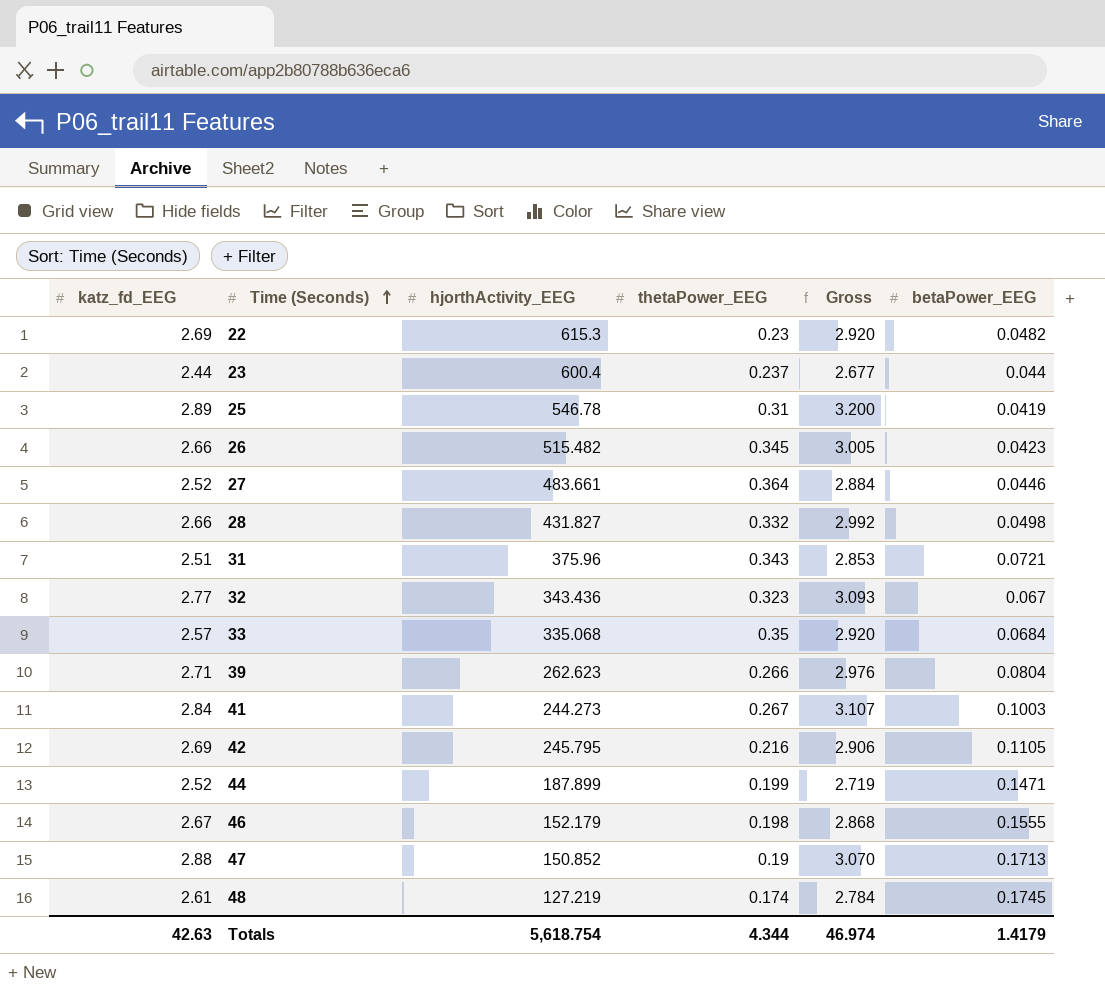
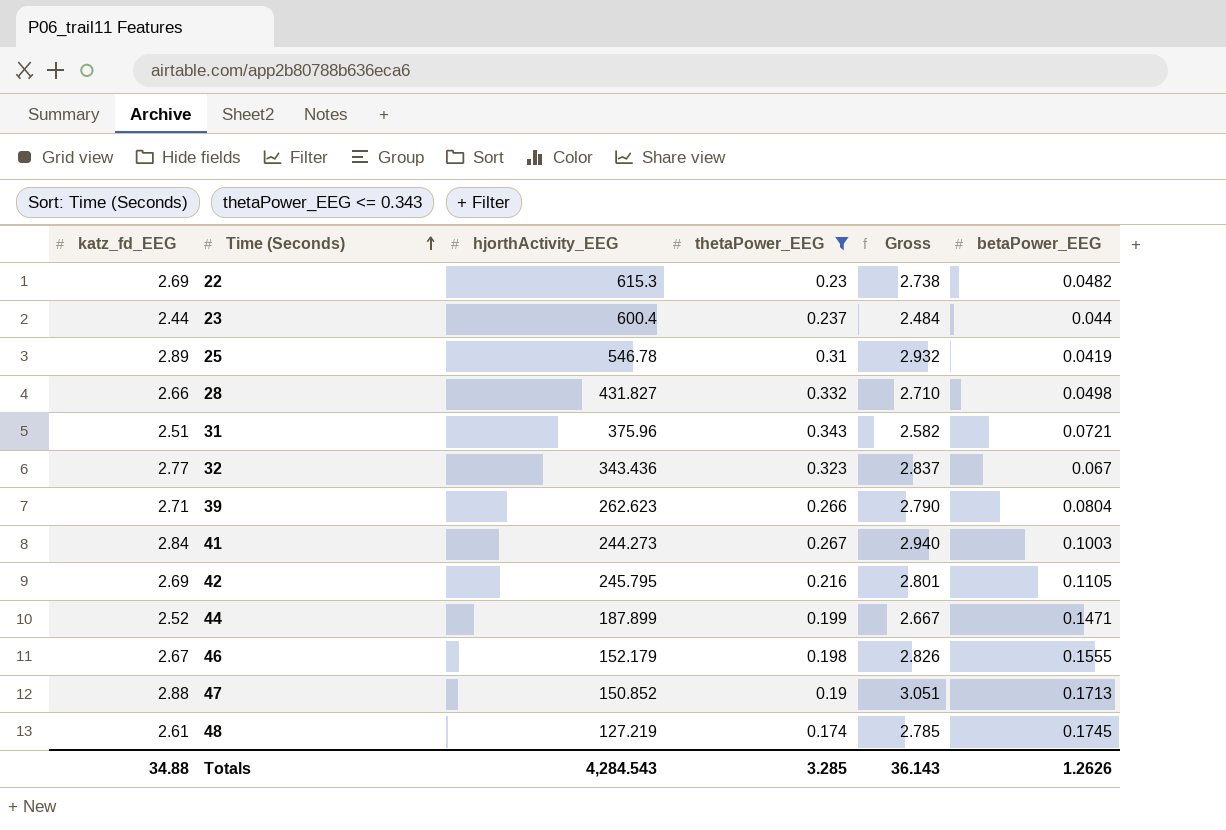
filter: none -> thetaPower_EEG <= 0.343
column Gross | formula: [katz_fd_EEG] + [thetaPower_EEG] -> [katz_fd_EEG] + [betaPower_EEG]
Totals | katz_fd_EEG: 42.63 -> 34.88
Totals | hjorthActivity_EEG: 5,618.754 -> 4,284.543
Totals | thetaPower_EEG: 4.344 -> 3.285
Totals | Gross: 46.974 -> 36.143
Totals | betaPower_EEG: 1.4179 -> 1.2626

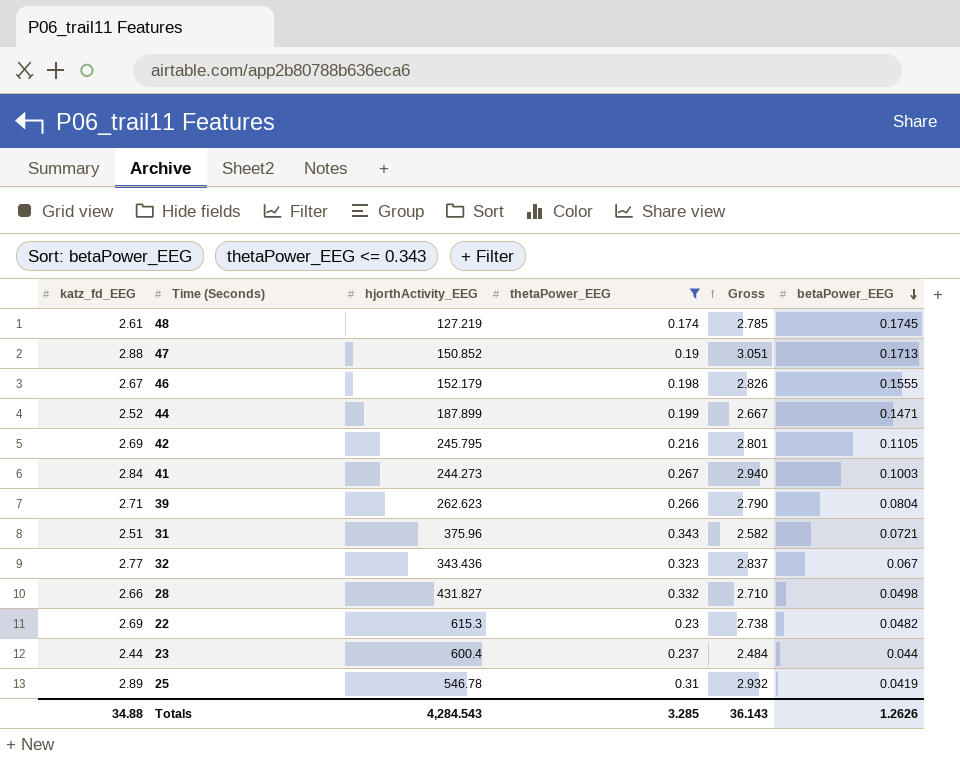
row order: Time (Seconds) ascending -> betaPower_EEG descending

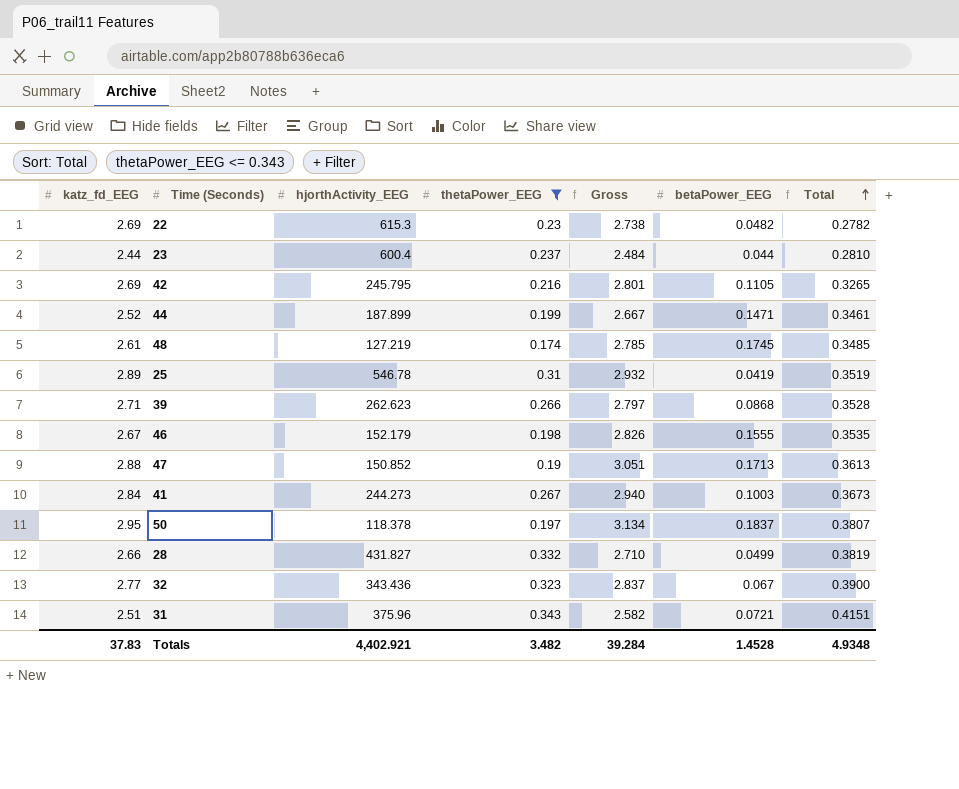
row order: betaPower_EEG descending -> Total ascending
column Total | formula: none -> [thetaPower_EEG] + [betaPower_EEG]
39 | Gross: 2.790 -> 2.797
39 | betaPower_EEG: 0.0804 -> 0.0868
row 50: none -> 2.95 | 118.378 | 0.197 | 3.134 | 0.1837 | 0.3807
28 | betaPower_EEG: 0.0498 -> 0.0499
Totals | katz_fd_EEG: 34.88 -> 37.83
Totals | hjorthActivity_EEG: 4,284.543 -> 4,402.921
Totals | thetaPower_EEG: 3.285 -> 3.482
Totals | Gross: 36.143 -> 39.284
Totals | betaPower_EEG: 1.2626 -> 1.4528

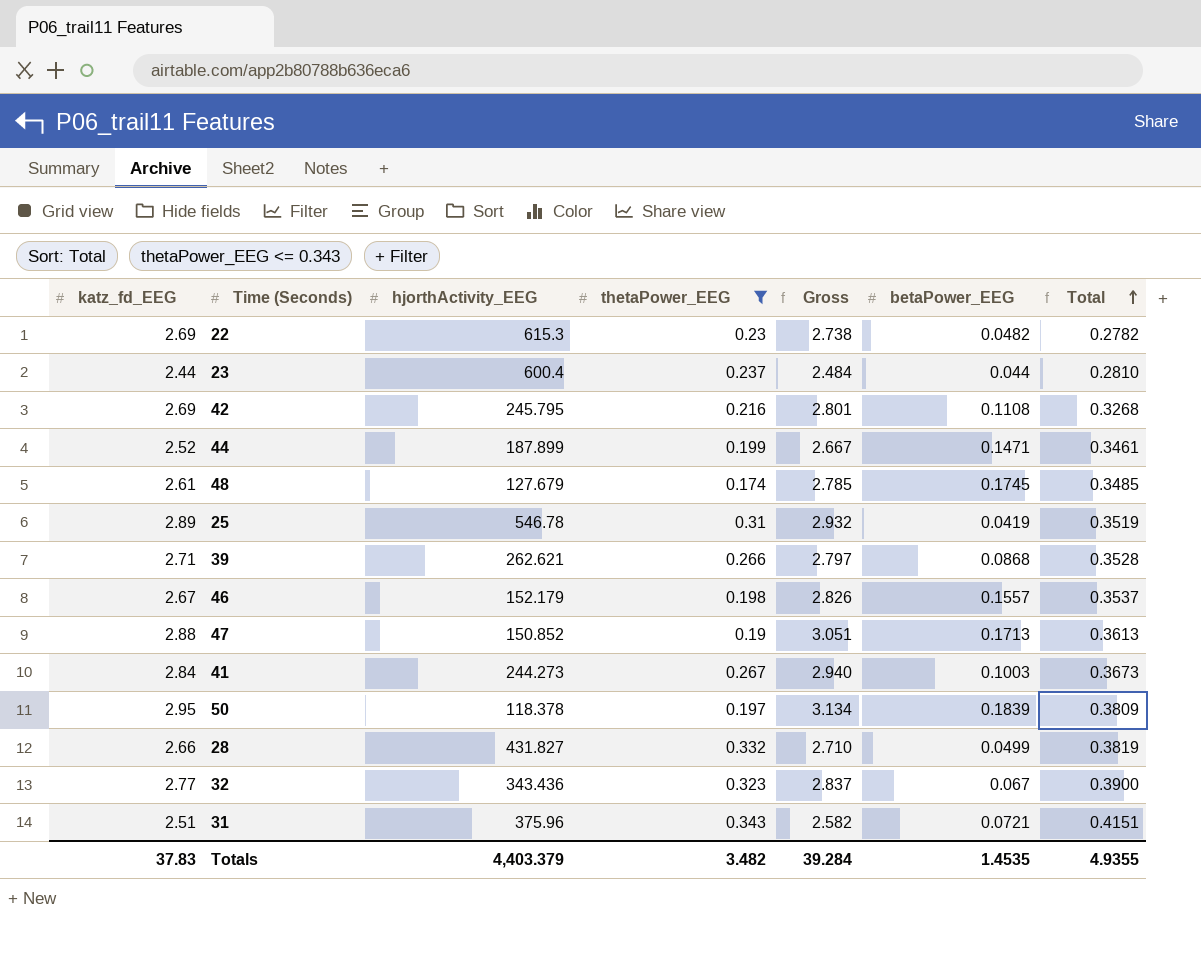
42 | betaPower_EEG: 0.1105 -> 0.1108
42 | Total: 0.3265 -> 0.3268
48 | hjorthActivity_EEG: 127.219 -> 127.679
39 | hjorthActivity_EEG: 262.623 -> 262.621
46 | betaPower_EEG: 0.1555 -> 0.1557
46 | Total: 0.3535 -> 0.3537
50 | betaPower_EEG: 0.1837 -> 0.1839
50 | Total: 0.3807 -> 0.3809
Totals | hjorthActivity_EEG: 4,402.921 -> 4,403.379
Totals | betaPower_EEG: 1.4528 -> 1.4535
Totals | Total: 4.9348 -> 4.9355

